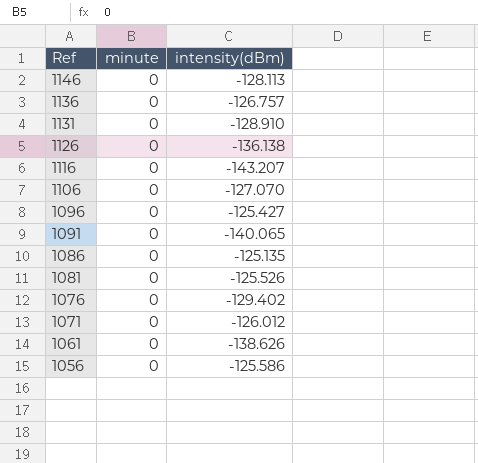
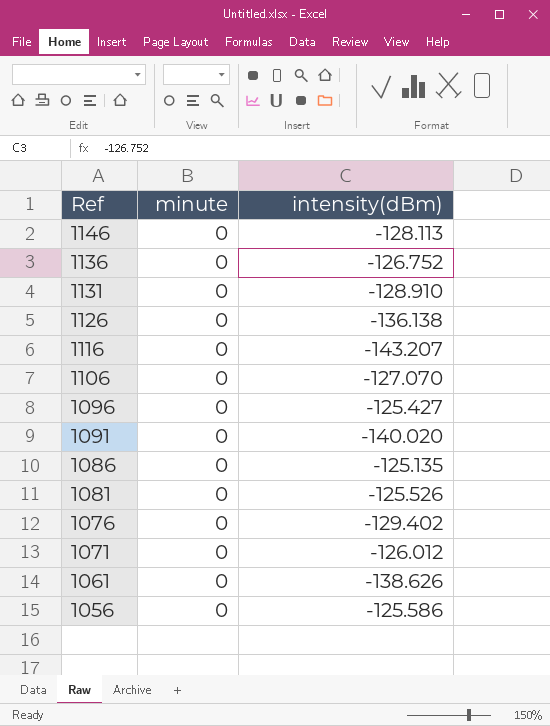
1136 | intensity(dBm): -126.757 -> -126.752
1091 | intensity(dBm): -140.065 -> -140.020

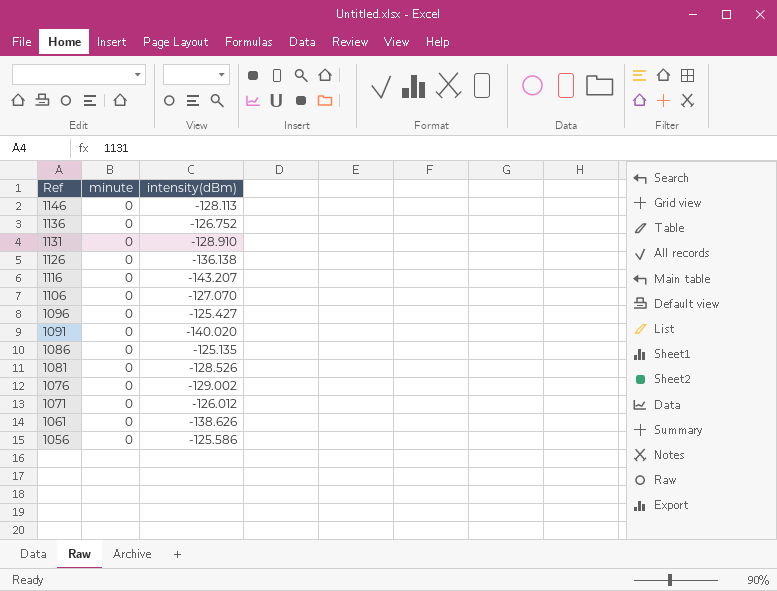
1081 | intensity(dBm): -125.526 -> -128.526
1076 | intensity(dBm): -129.402 -> -129.002

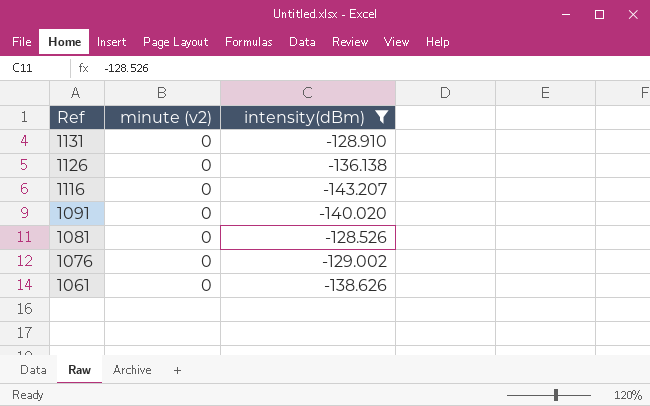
filter: none -> intensity(dBm) <= -128.526
column name: minute -> minute (v2)

